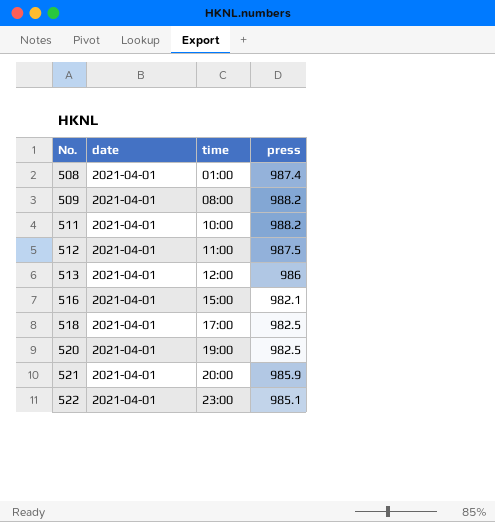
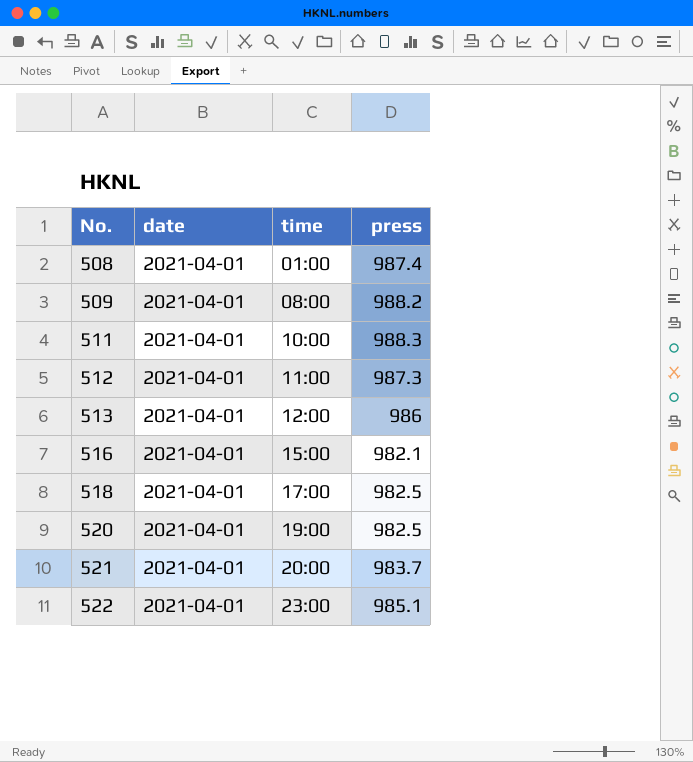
511 | press: 988.2 -> 988.3
512 | press: 987.5 -> 987.3
521 | press: 985.9 -> 983.7

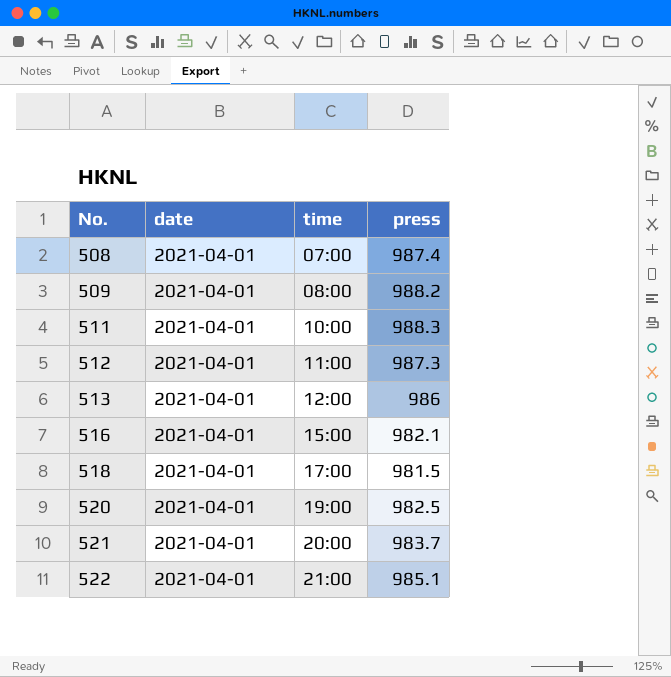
508 | time: 01:00 -> 07:00
518 | press: 982.5 -> 981.5
522 | time: 23:00 -> 21:00

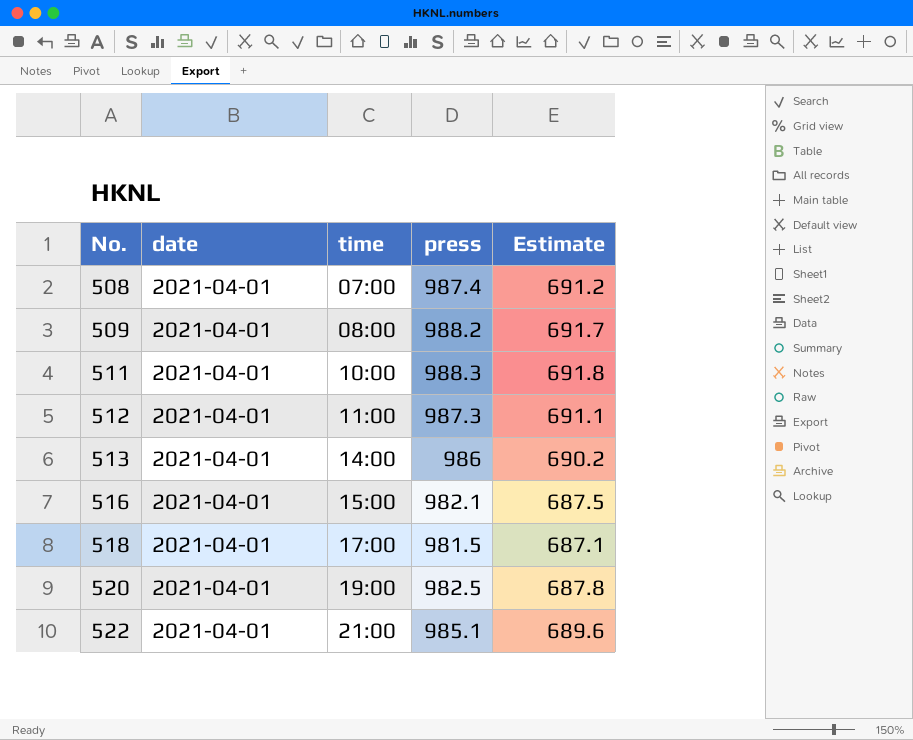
column Estimate | formula: none -> [press] * 0.7
row 521: 2021-04-01 | 20:00 | 983.7 -> none
513 | time: 12:00 -> 14:00

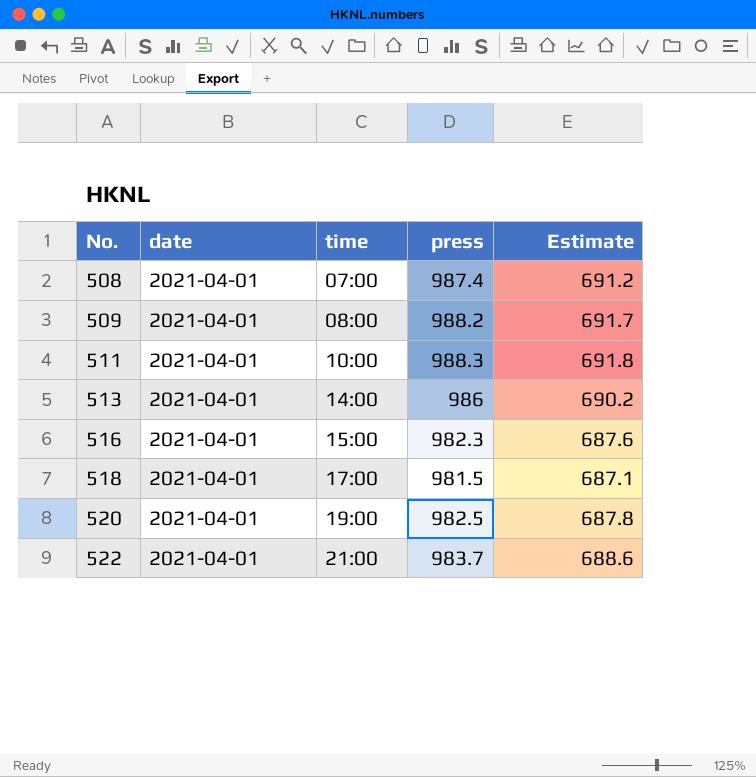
row 512: 2021-04-01 | 11:00 | 987.3 | 691.1 -> none
516 | press: 982.1 -> 982.3
516 | Estimate: 687.5 -> 687.6
522 | press: 985.1 -> 983.7
522 | Estimate: 689.6 -> 688.6

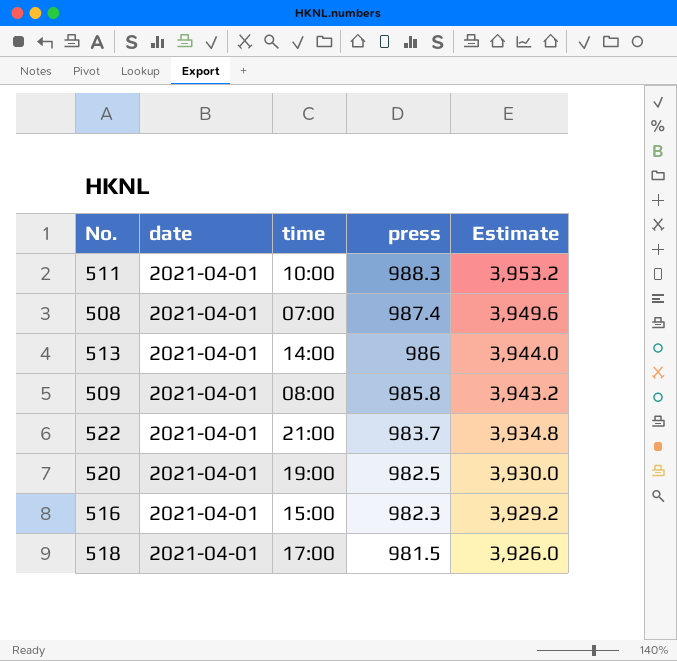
row order: No. ascending -> press descending
column Estimate | formula: [press] * 0.7 -> [press] * 4
509 | press: 988.2 -> 985.8

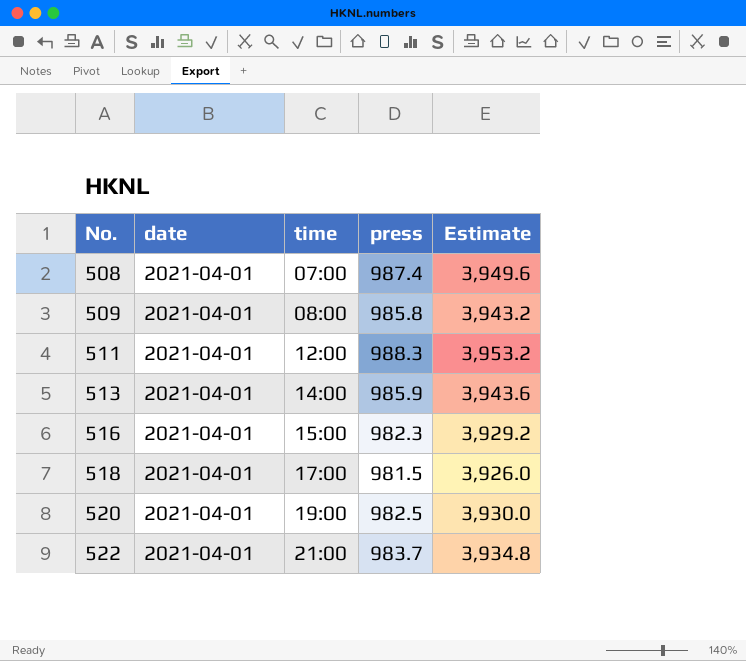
row order: press descending -> No. ascending
511 | time: 10:00 -> 12:00
513 | press: 986 -> 985.9
513 | Estimate: 3,944.0 -> 3,943.6

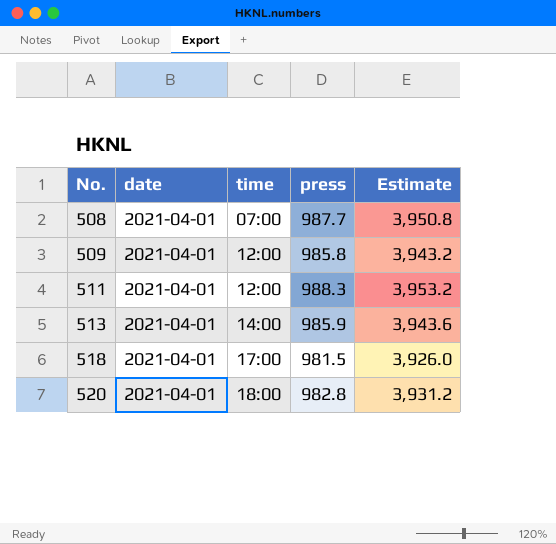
row 516: 2021-04-01 | 15:00 | 982.3 | 3,929.2 -> none
row 522: 2021-04-01 | 21:00 | 983.7 | 3,934.8 -> none
508 | press: 987.4 -> 987.7
508 | Estimate: 3,949.6 -> 3,950.8
509 | time: 08:00 -> 12:00
520 | time: 19:00 -> 18:00
520 | press: 982.5 -> 982.8
520 | Estimate: 3,930.0 -> 3,931.2

